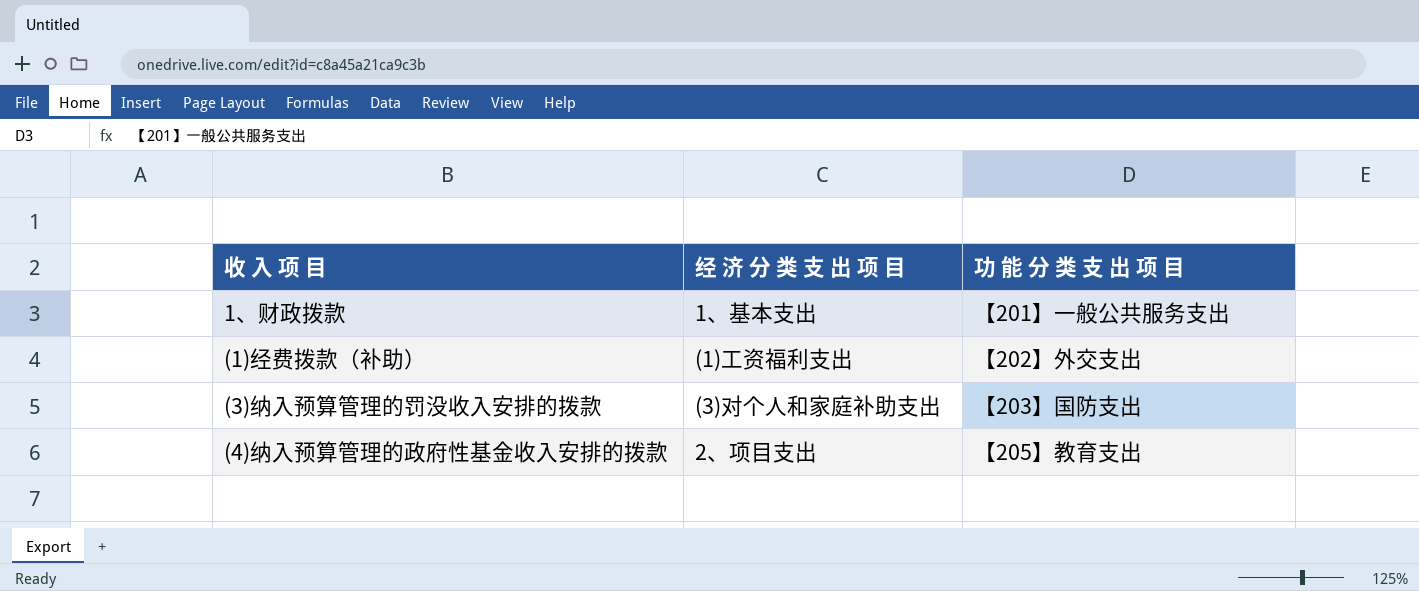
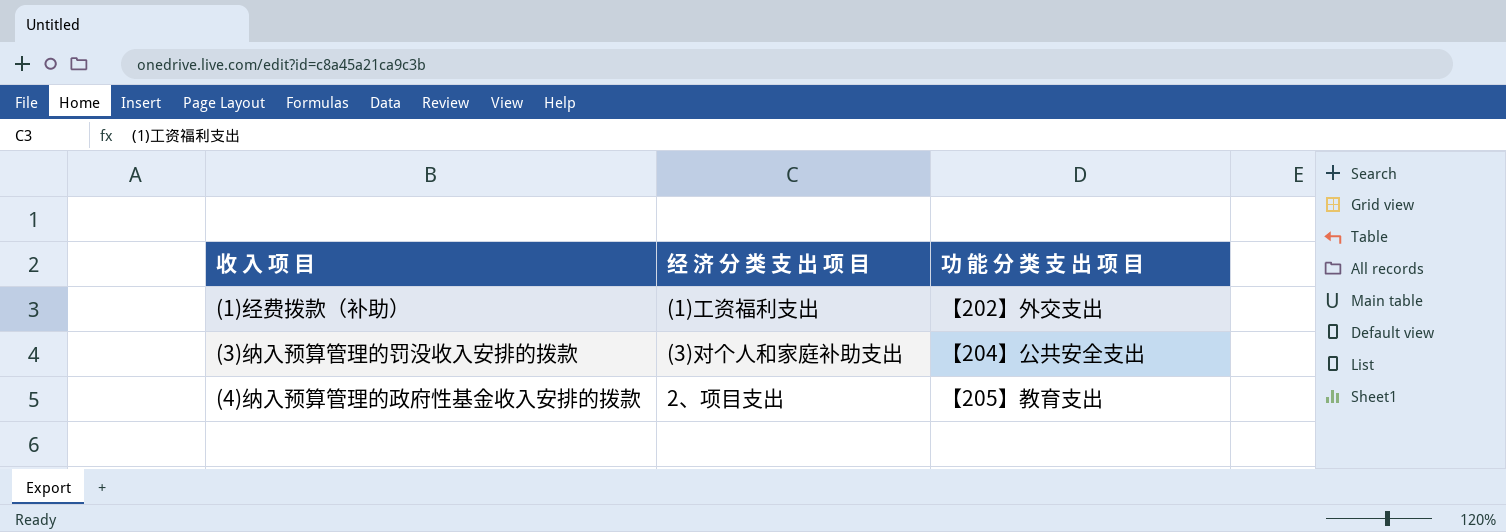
row 1、财政拨款: 1、基本支出 | 【201】一般公共服务支出 -> none
(3)纳入预算管理的罚没收入安排的拨款 | 功 能 分 类 支 出 项 目: 【203】国防支出 -> 【204】公共安全支出

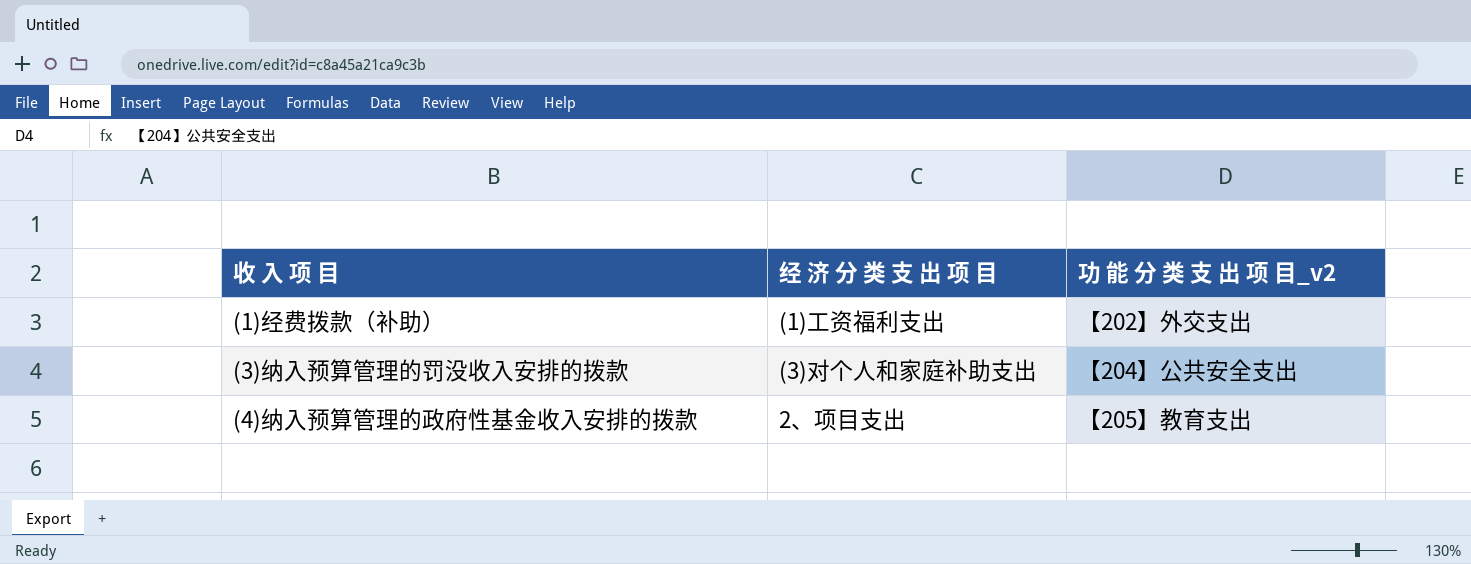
column name: 功 能 分 类 支 出 项 目 -> 功 能 分 类 支 出 项 目_v2

